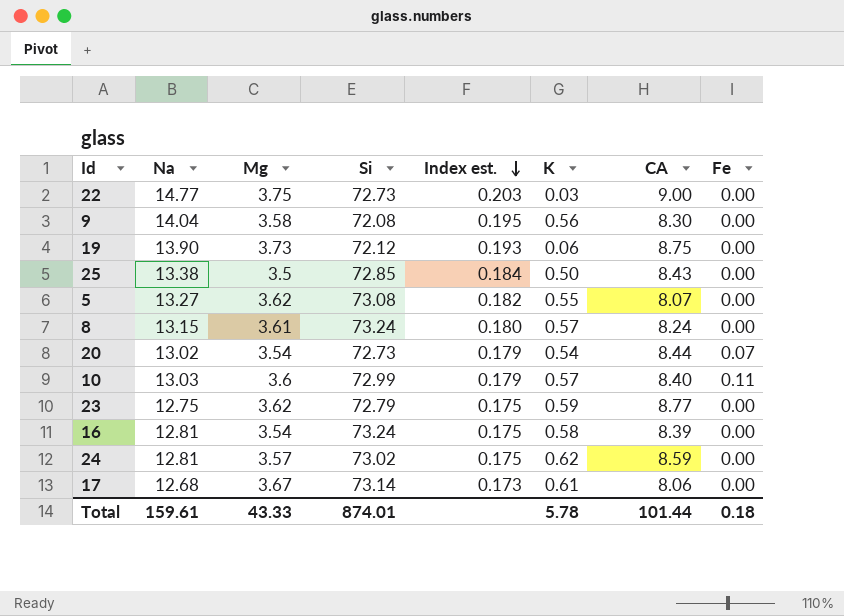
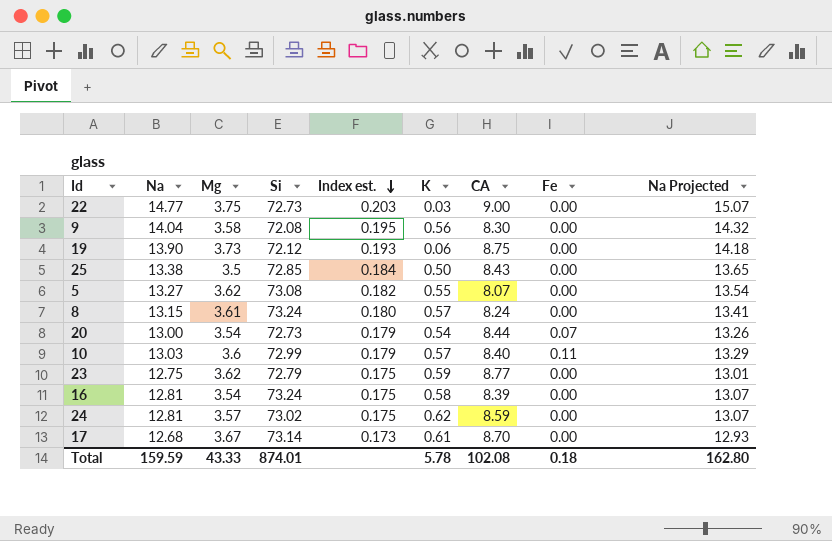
column Na Projected | formula: none -> [Na] * 1.02
20 | Na: 13.02 -> 13.00
17 | CA: 8.06 -> 8.70
Total | Na: 159.61 -> 159.59
Total | CA: 101.44 -> 102.08

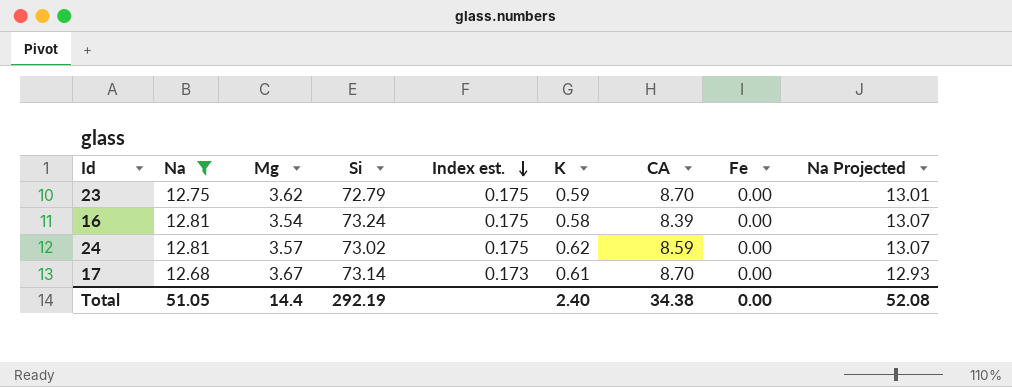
filter: none -> Na <= 12.81
23 | CA: 8.77 -> 8.70
Total | Na: 159.59 -> 51.05
Total | Mg: 43.33 -> 14.4
Total | Si: 874.01 -> 292.19
Total | K: 5.78 -> 2.40
Total | CA: 102.08 -> 34.38
Total | Fe: 0.18 -> 0.00
Total | Na Projected: 162.80 -> 52.08

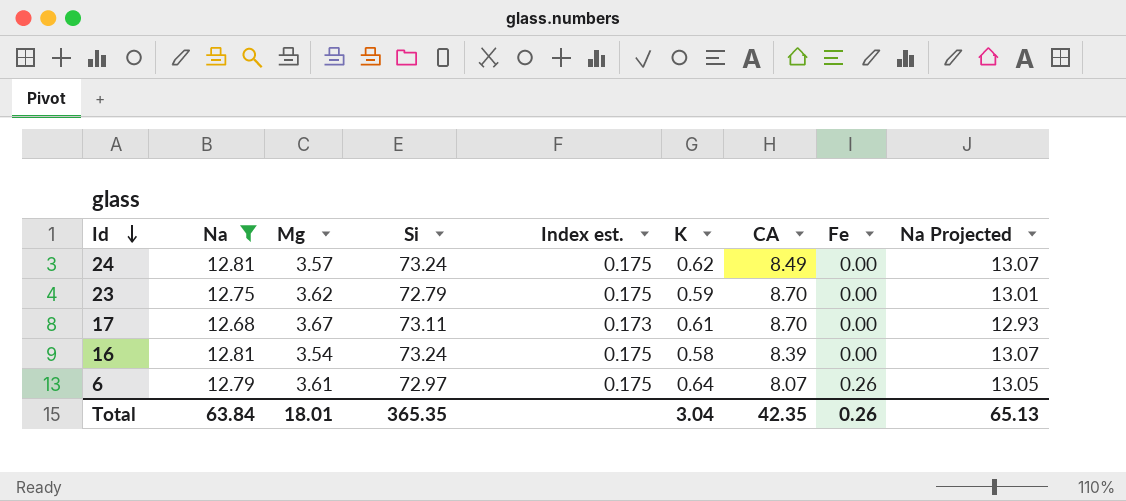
row order: Index est. descending -> Id descending
24 | Si: 73.02 -> 73.24
24 | CA: 8.59 -> 8.49
17 | Si: 73.14 -> 73.11
row 6: none -> 12.79 | 3.61 | 72.97 | 0.175 | 0.64 | 8.07 | 0.26 | 13.05
Total | Na: 51.05 -> 63.84
Total | Mg: 14.4 -> 18.01
Total | Si: 292.19 -> 365.35
Total | K: 2.40 -> 3.04
Total | CA: 34.38 -> 42.35
Total | Fe: 0.00 -> 0.26
Total | Na Projected: 52.08 -> 65.13

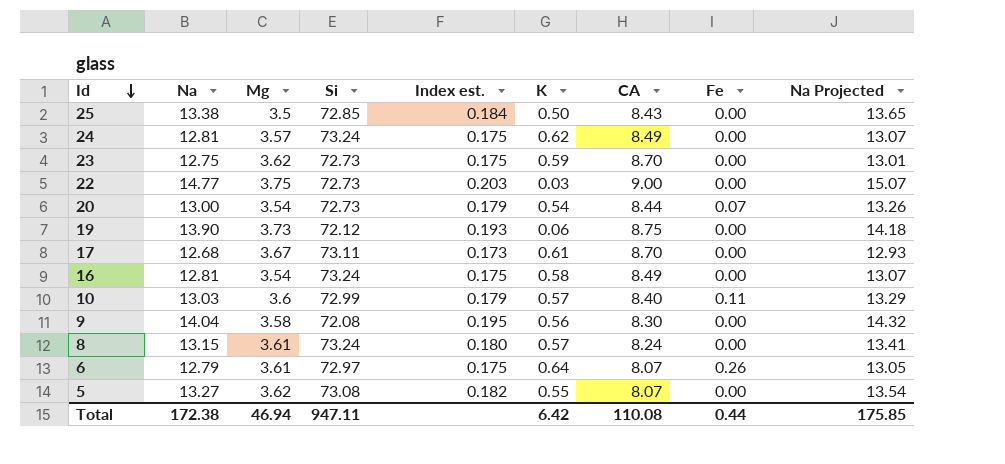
filter: Na <= 12.81 -> none
23 | Si: 72.79 -> 72.73
16 | CA: 8.39 -> 8.49
Total | Na: 63.84 -> 172.38
Total | Mg: 18.01 -> 46.94
Total | Si: 365.35 -> 947.11
Total | K: 3.04 -> 6.42
Total | CA: 42.35 -> 110.08
Total | Fe: 0.26 -> 0.44
Total | Na Projected: 65.13 -> 175.85

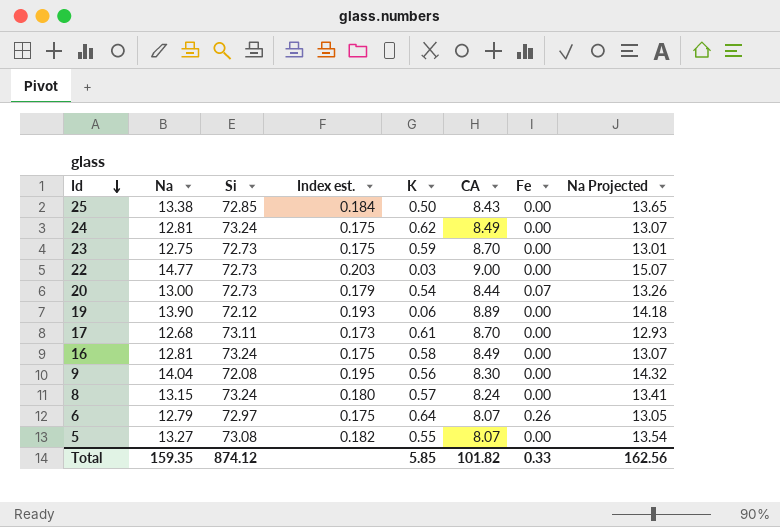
column Mg | position: 3 -> none
row 10: 13.03 | 3.6 | 72.99 | 0.179 | 0.57 | 8.40 | 0.11 | 13.29 -> none
19 | CA: 8.75 -> 8.89
Total | Na: 172.38 -> 159.35
Total | Si: 947.11 -> 874.12
Total | K: 6.42 -> 5.85
Total | CA: 110.08 -> 101.82
Total | Fe: 0.44 -> 0.33
Total | Na Projected: 175.85 -> 162.56

